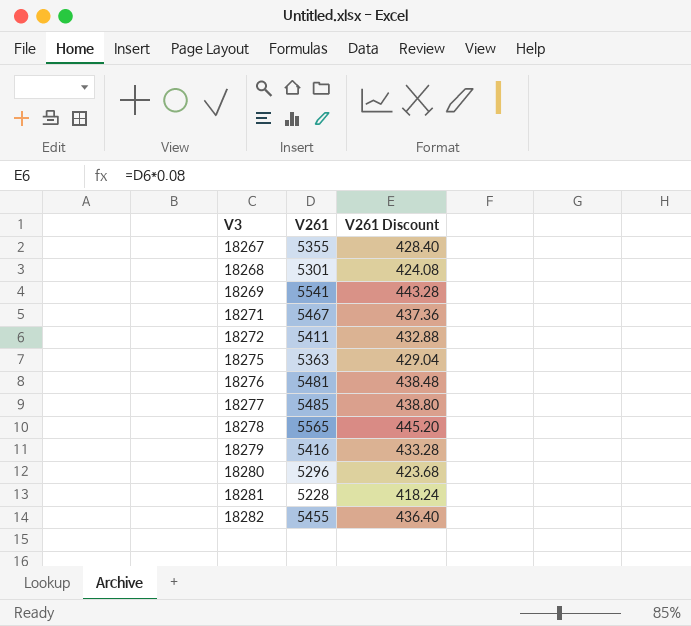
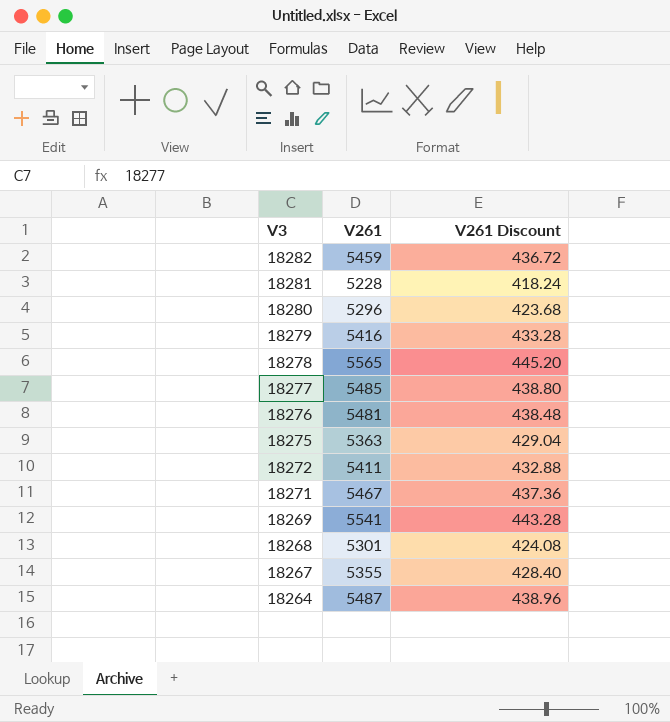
row order: V3 ascending -> V3 descending
18282 | V261: 5455 -> 5459
18282 | V261 Discount: 436.40 -> 436.72
row 18264: none -> 5487 | 438.96

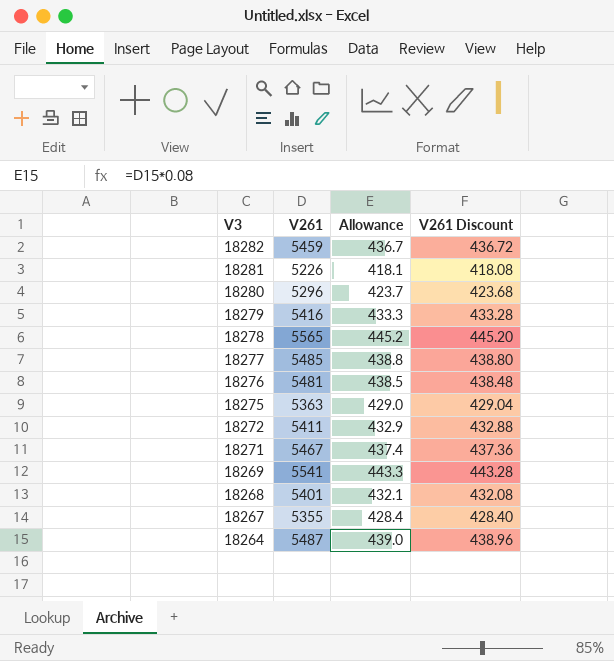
column Allowance | formula: none -> [V261] * 0.08
18281 | V261: 5228 -> 5226
18281 | V261 Discount: 418.24 -> 418.08
18268 | V261: 5301 -> 5401
18268 | V261 Discount: 424.08 -> 432.08

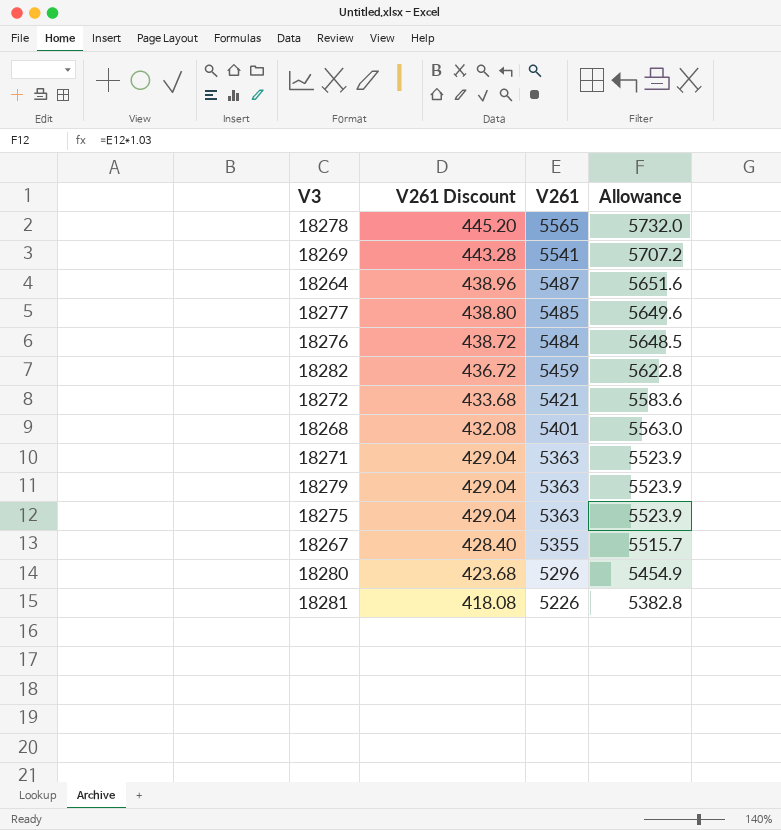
row order: V3 descending -> V261 Discount descending
column V261 Discount | position: 4 -> 2
column Allowance | formula: [V261] * 0.08 -> [V261] * 1.03
18276 | V261 Discount: 438.48 -> 438.72
18276 | V261: 5481 -> 5484
18272 | V261 Discount: 432.88 -> 433.68
18272 | V261: 5411 -> 5421
18271 | V261 Discount: 437.36 -> 429.04
18271 | V261: 5467 -> 5363
18279 | V261 Discount: 433.28 -> 429.04
18279 | V261: 5416 -> 5363

